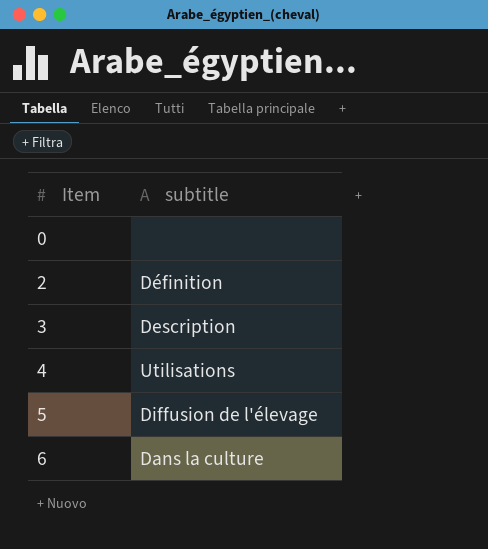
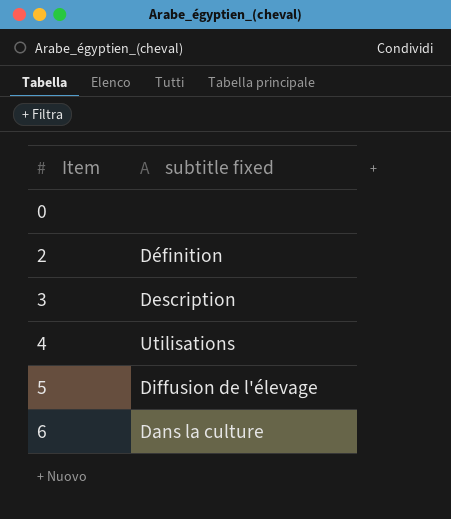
column name: subtitle -> subtitle fixed

